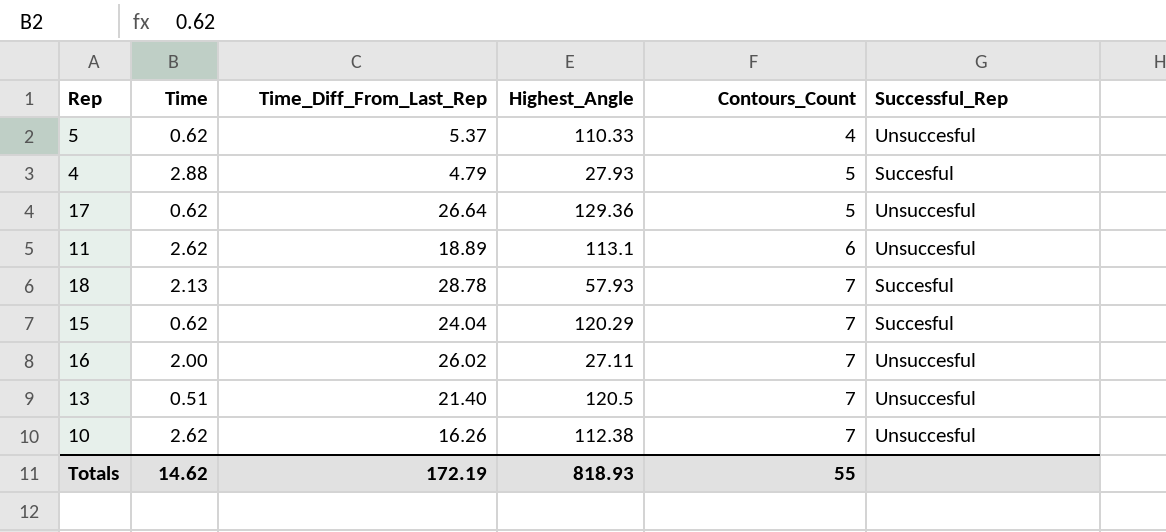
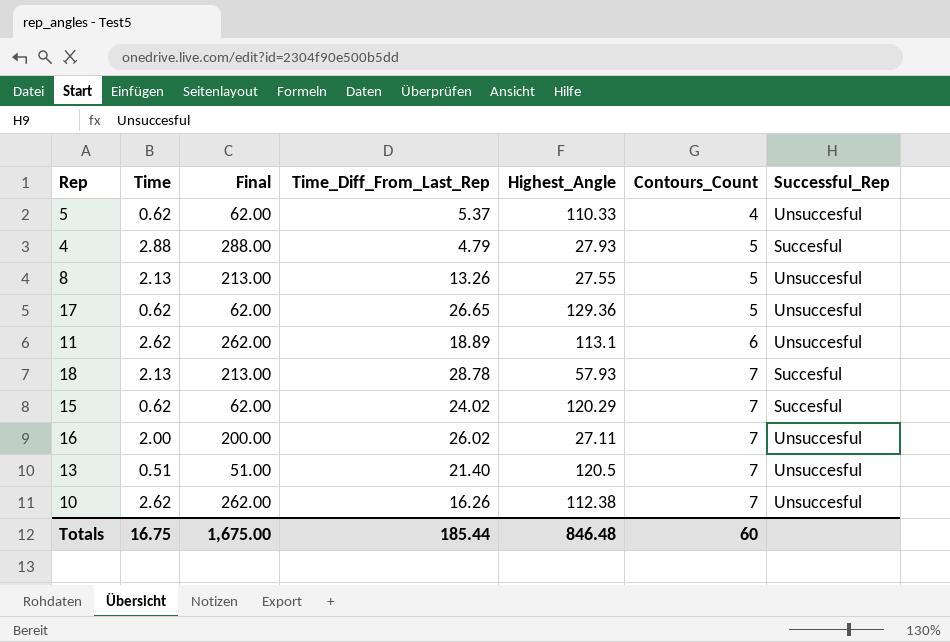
column Final | formula: none -> [Time] * 100
row 8: none -> 2.13 | 213.00 | 13.26 | 27.55 | 5 | Unsuccesful
17 | Time_Diff_From_Last_Rep: 26.64 -> 26.65
15 | Time_Diff_From_Last_Rep: 24.04 -> 24.02
Totals | Time: 14.62 -> 16.75
Totals | Time_Diff_From_Last_Rep: 172.19 -> 185.44
Totals | Highest_Angle: 818.93 -> 846.48
Totals | Contours_Count: 55 -> 60

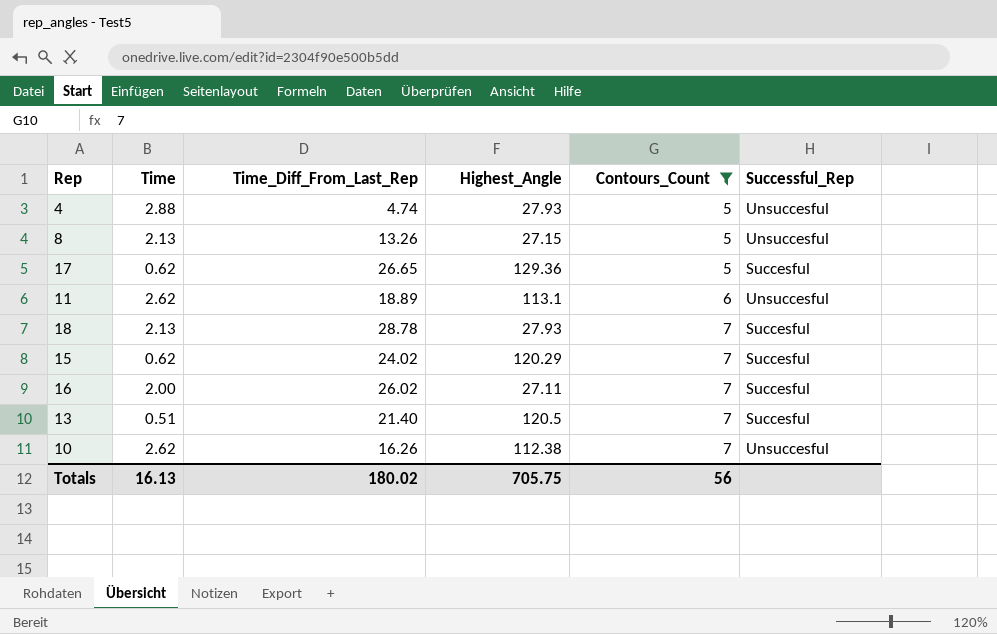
filter: none -> Contours_Count != 4
column Final | formula: [Time] * 100 -> none
4 | Time_Diff_From_Last_Rep: 4.79 -> 4.74
4 | Successful_Rep: Succesful -> Unsuccesful
8 | Highest_Angle: 27.55 -> 27.15
17 | Successful_Rep: Unsuccesful -> Succesful
18 | Highest_Angle: 57.93 -> 27.93
16 | Successful_Rep: Unsuccesful -> Succesful
13 | Successful_Rep: Unsuccesful -> Succesful
Totals | Time: 16.75 -> 16.13
Totals | Time_Diff_From_Last_Rep: 185.44 -> 180.02
Totals | Highest_Angle: 846.48 -> 705.75
Totals | Contours_Count: 60 -> 56

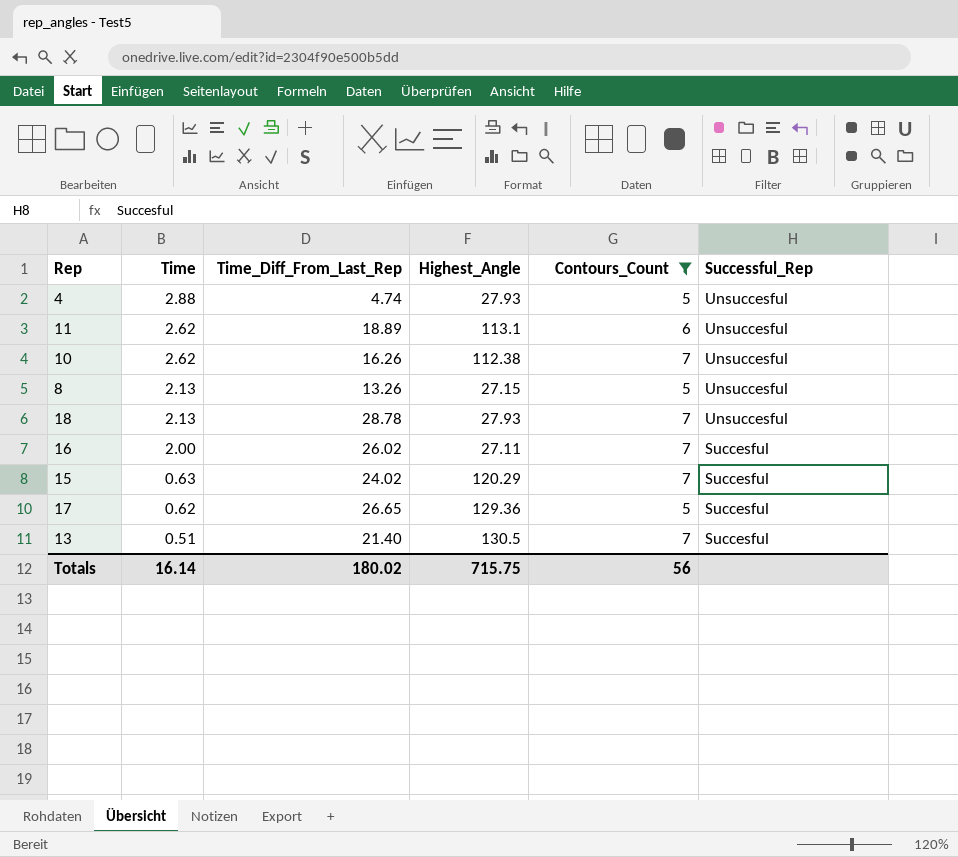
row order: Contours_Count ascending -> Time descending
18 | Successful_Rep: Succesful -> Unsuccesful
15 | Time: 0.62 -> 0.63
13 | Highest_Angle: 120.5 -> 130.5
Totals | Time: 16.13 -> 16.14
Totals | Highest_Angle: 705.75 -> 715.75

